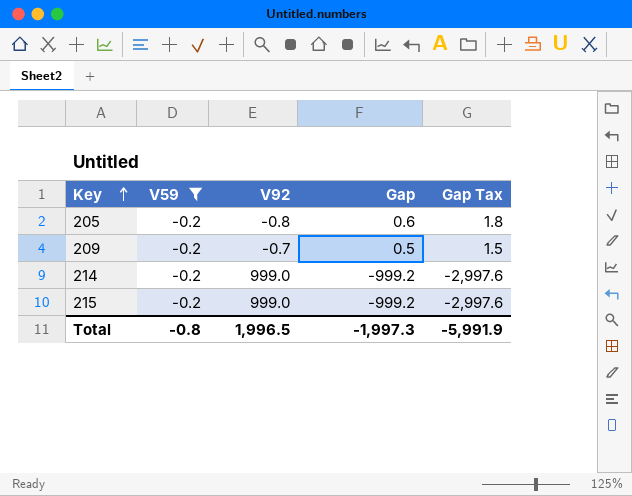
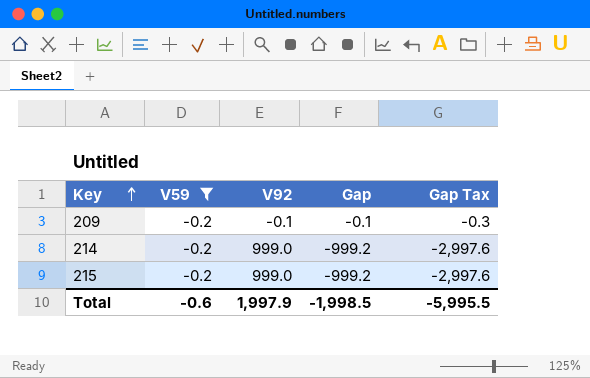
row 205: -0.2 | -0.8 | 0.6 | 1.8 -> none
209 | V92: -0.7 -> -0.1
209 | Gap: 0.5 -> -0.1
209 | Gap Tax: 1.5 -> -0.3
Total | V59: -0.8 -> -0.6
Total | V92: 1,996.5 -> 1,997.9
Total | Gap: -1,997.3 -> -1,998.5
Total | Gap Tax: -5,991.9 -> -5,995.5

